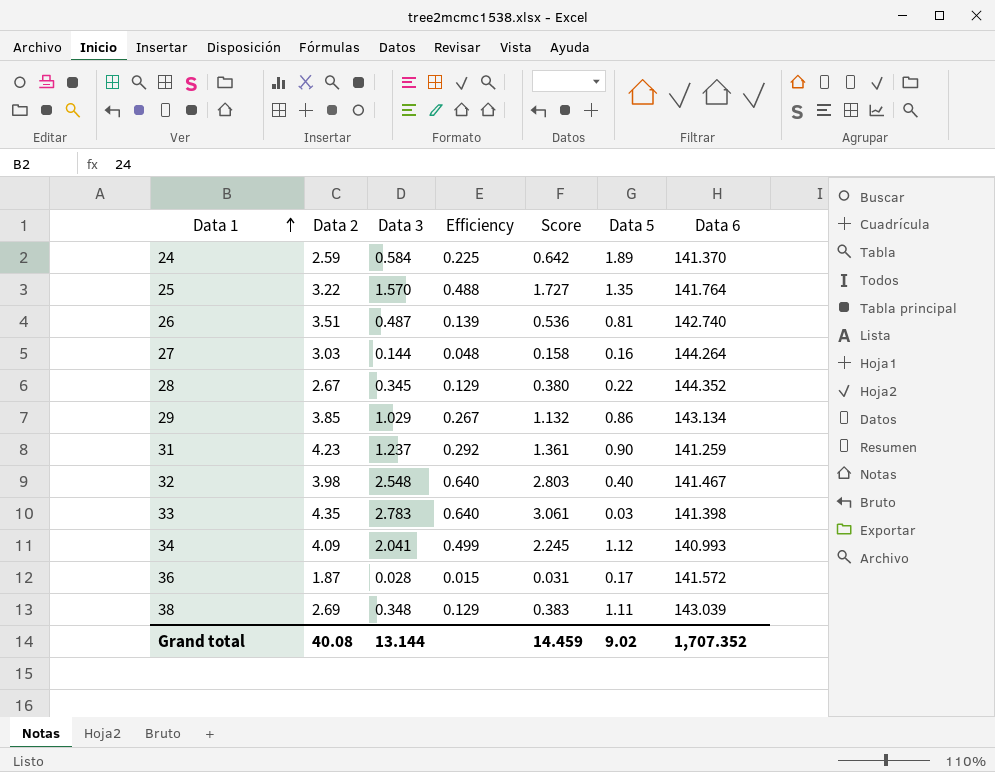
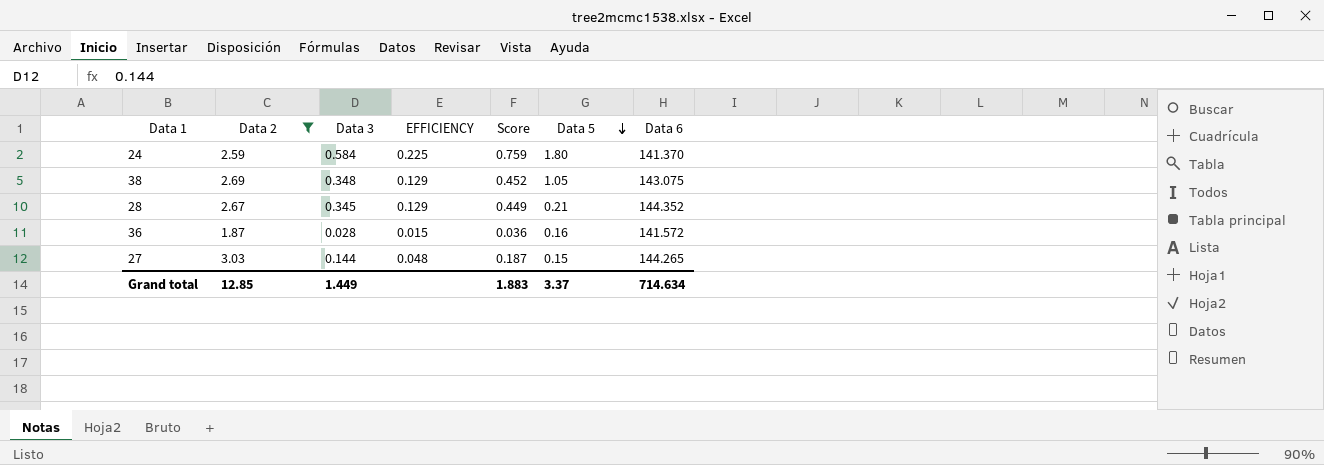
filter: none -> Data 2 <= 3.03
row order: Data 1 ascending -> Data 5 descending
column name: Efficiency -> EFFICIENCY
column Score | formula: [Data 3] * 1.1 -> [Data 3] * 1.3
24 | Data 5: 1.89 -> 1.80
38 | Data 5: 1.11 -> 1.05
38 | Data 6: 143.039 -> 143.075
28 | Data 5: 0.22 -> 0.21
36 | Data 5: 0.17 -> 0.16
27 | Data 5: 0.16 -> 0.15
27 | Data 6: 144.264 -> 144.265
Grand total | Data 2: 40.08 -> 12.85
Grand total | Data 3: 13.144 -> 1.449
Grand total | Score: 14.459 -> 1.883
Grand total | Data 5: 9.02 -> 3.37
Grand total | Data 6: 1,707.352 -> 714.634

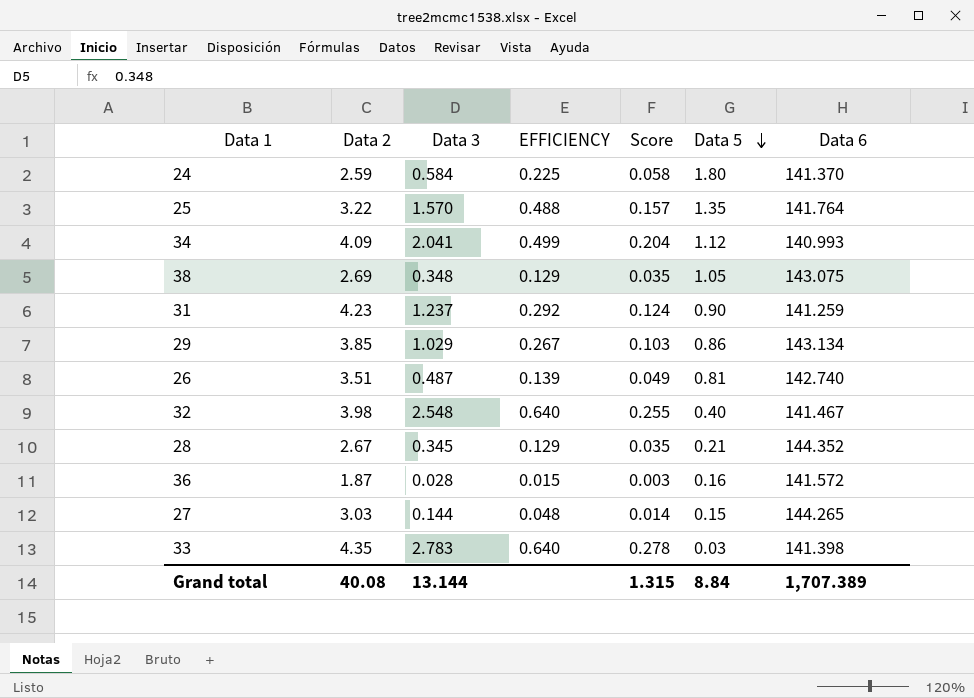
filter: Data 2 <= 3.03 -> none
column Score | formula: [Data 3] * 1.3 -> [Data 3] * 0.1
Grand total | Data 2: 12.85 -> 40.08
Grand total | Data 3: 1.449 -> 13.144
Grand total | Score: 1.883 -> 1.315
Grand total | Data 5: 3.37 -> 8.84
Grand total | Data 6: 714.634 -> 1,707.389

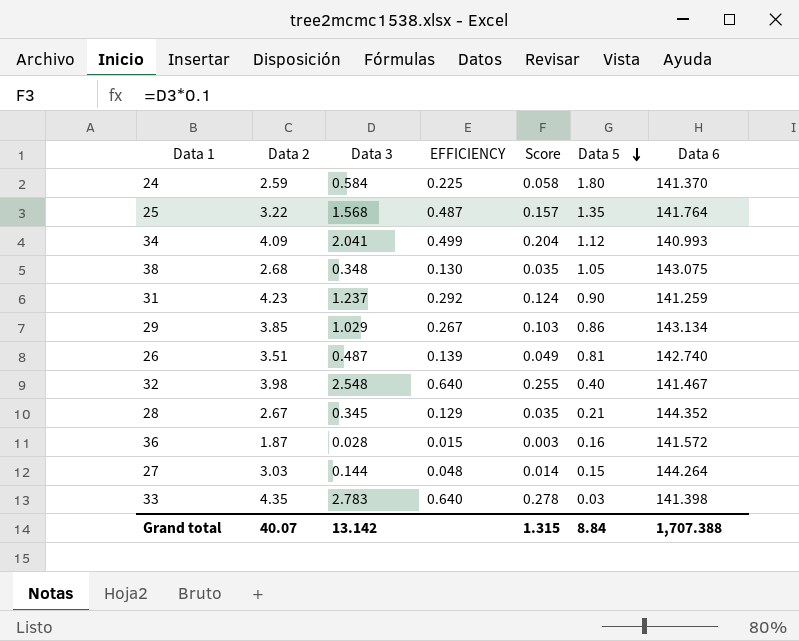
25 | Data 3: 1.570 -> 1.568
25 | EFFICIENCY: 0.488 -> 0.487
38 | Data 2: 2.69 -> 2.68
38 | EFFICIENCY: 0.129 -> 0.130
27 | Data 6: 144.265 -> 144.264
Grand total | Data 2: 40.08 -> 40.07
Grand total | Data 3: 13.144 -> 13.142
Grand total | Data 6: 1,707.389 -> 1,707.388

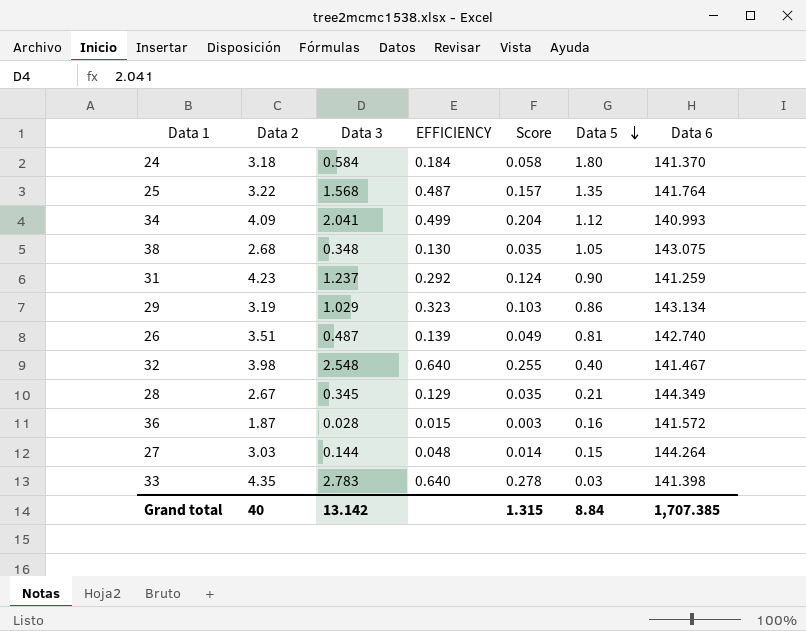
24 | Data 2: 2.59 -> 3.18
24 | EFFICIENCY: 0.225 -> 0.184
29 | Data 2: 3.85 -> 3.19
29 | EFFICIENCY: 0.267 -> 0.323
28 | Data 6: 144.352 -> 144.349
Grand total | Data 2: 40.07 -> 40
Grand total | Data 6: 1,707.388 -> 1,707.385

